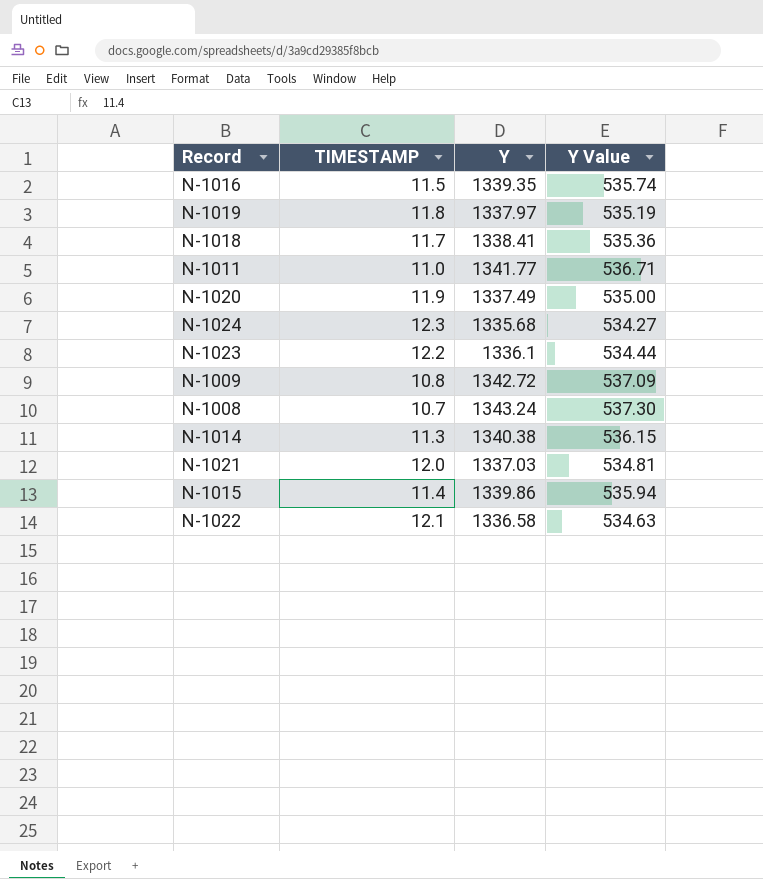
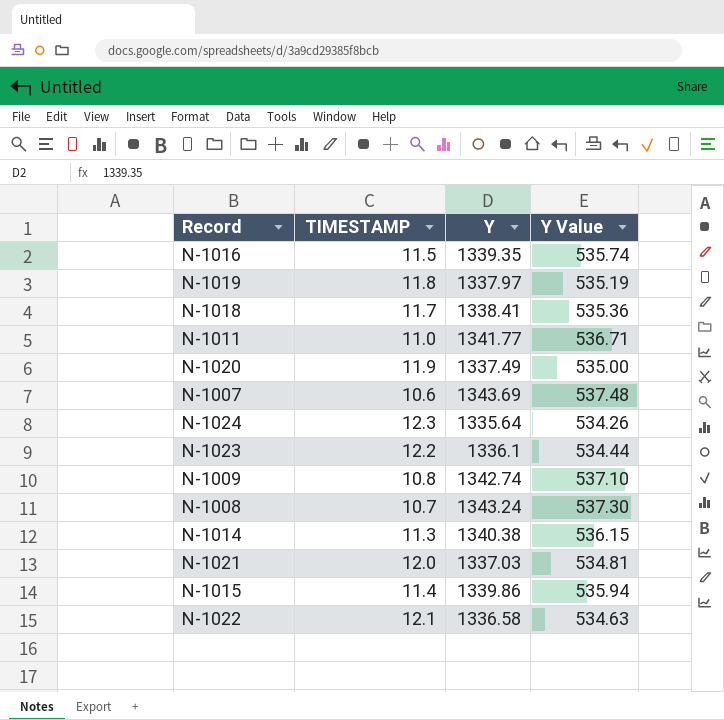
row N-1007: none -> 10.6 | 1343.69 | 537.48
N-1024 | Y: 1335.68 -> 1335.64
N-1024 | Y Value: 534.27 -> 534.26
N-1009 | Y: 1342.72 -> 1342.74
N-1009 | Y Value: 537.09 -> 537.10

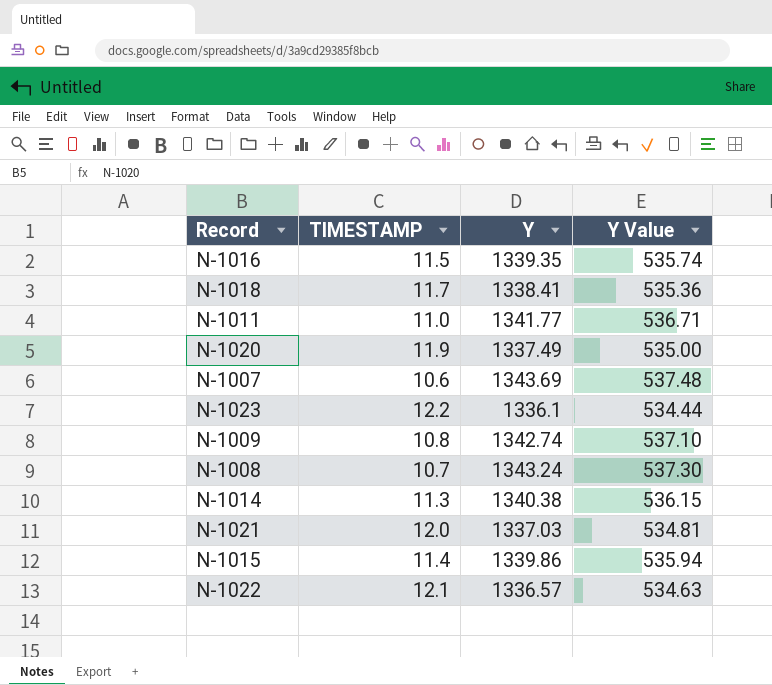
row N-1019: 11.8 | 1337.97 | 535.19 -> none
row N-1024: 12.3 | 1335.64 | 534.26 -> none
N-1022 | Y: 1336.58 -> 1336.57

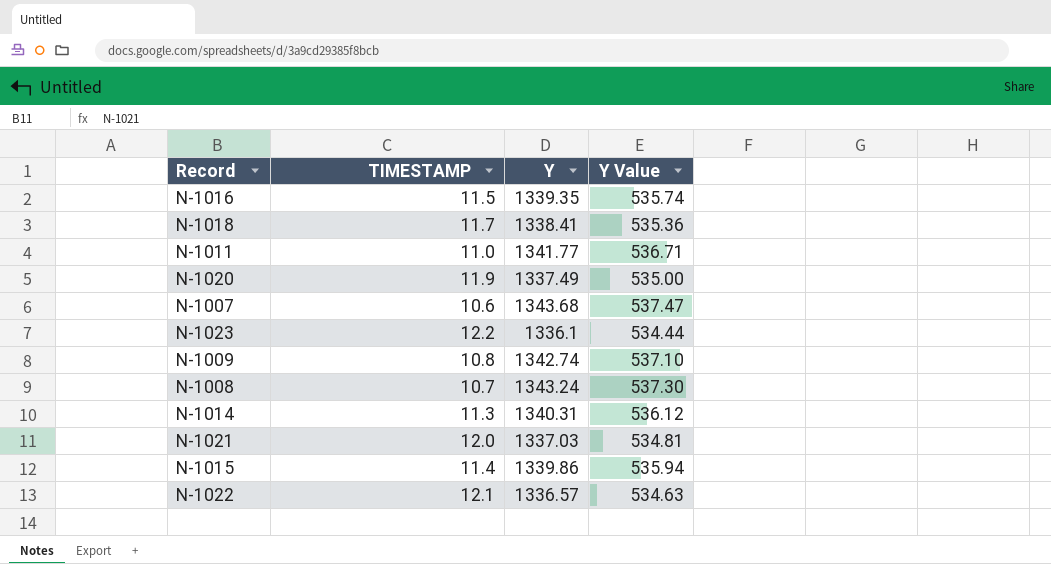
N-1007 | Y: 1343.69 -> 1343.68
N-1007 | Y Value: 537.48 -> 537.47
N-1014 | Y: 1340.38 -> 1340.31
N-1014 | Y Value: 536.15 -> 536.12

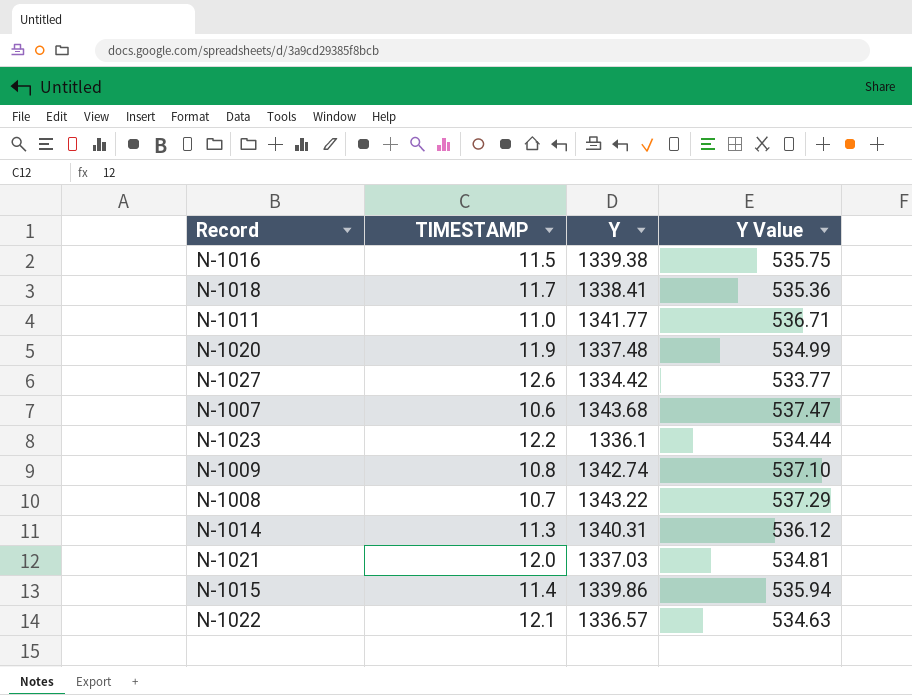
N-1016 | Y: 1339.35 -> 1339.38
N-1016 | Y Value: 535.74 -> 535.75
N-1020 | Y: 1337.49 -> 1337.48
N-1020 | Y Value: 535.00 -> 534.99
row N-1027: none -> 12.6 | 1334.42 | 533.77
N-1008 | Y: 1343.24 -> 1343.22
N-1008 | Y Value: 537.30 -> 537.29

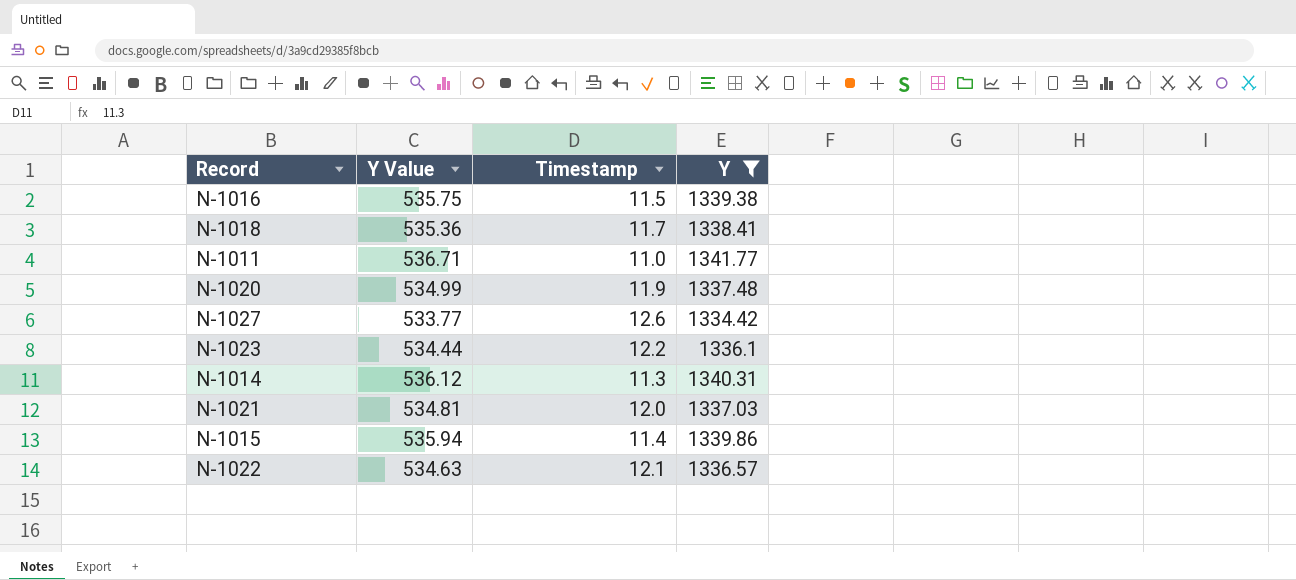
filter: none -> Y <= 1341.77
column Y Value | position: 4 -> 2
column name: TIMESTAMP -> Timestamp

